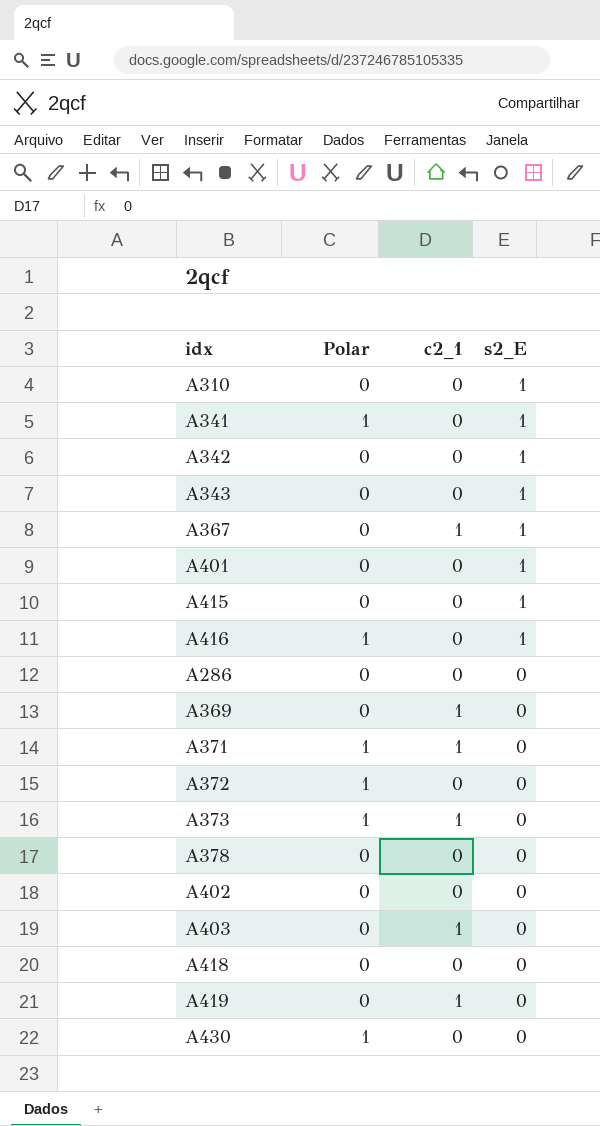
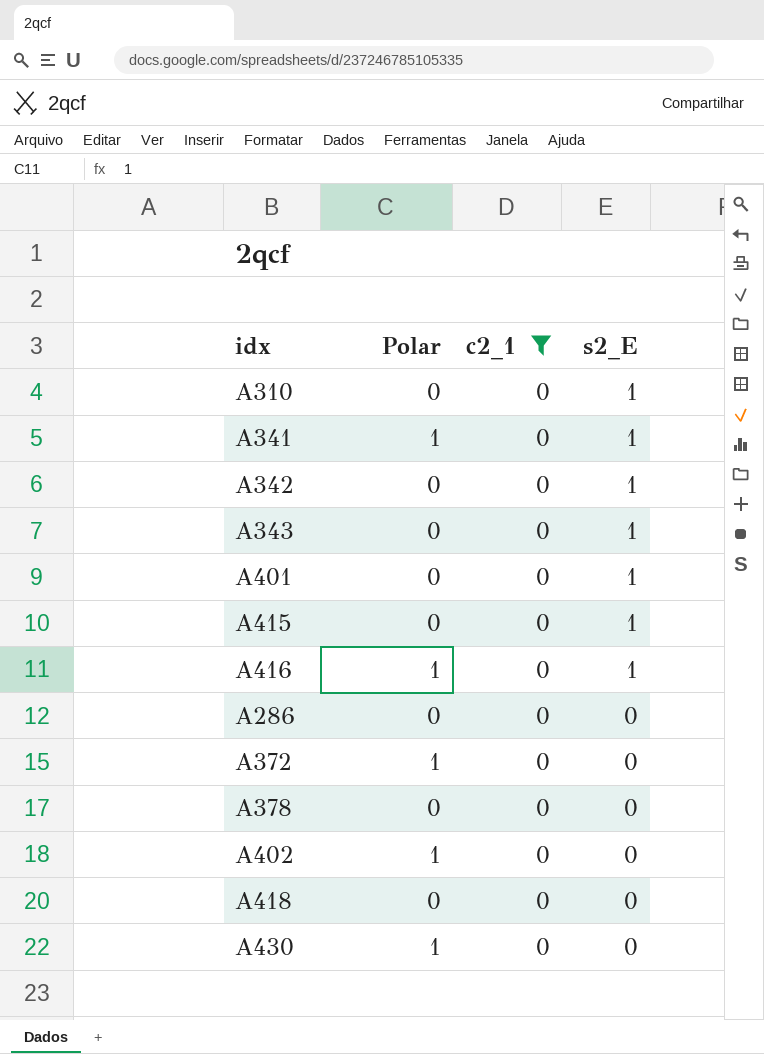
filter: none -> c2_1 = 0
A402 | Polar: 0 -> 1

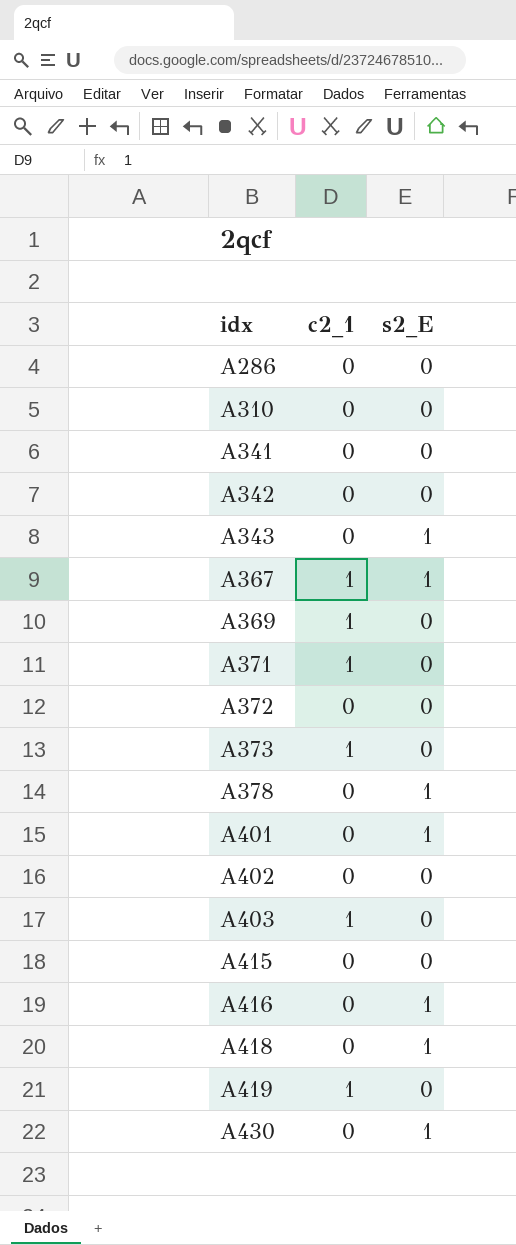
filter: c2_1 = 0 -> none
row order: s2_E descending -> idx ascending
column Polar | position: 2 -> none
A310 | s2_E: 1 -> 0
A341 | s2_E: 1 -> 0
A342 | s2_E: 1 -> 0
A378 | s2_E: 0 -> 1
A415 | s2_E: 1 -> 0
A418 | s2_E: 0 -> 1
A430 | s2_E: 0 -> 1

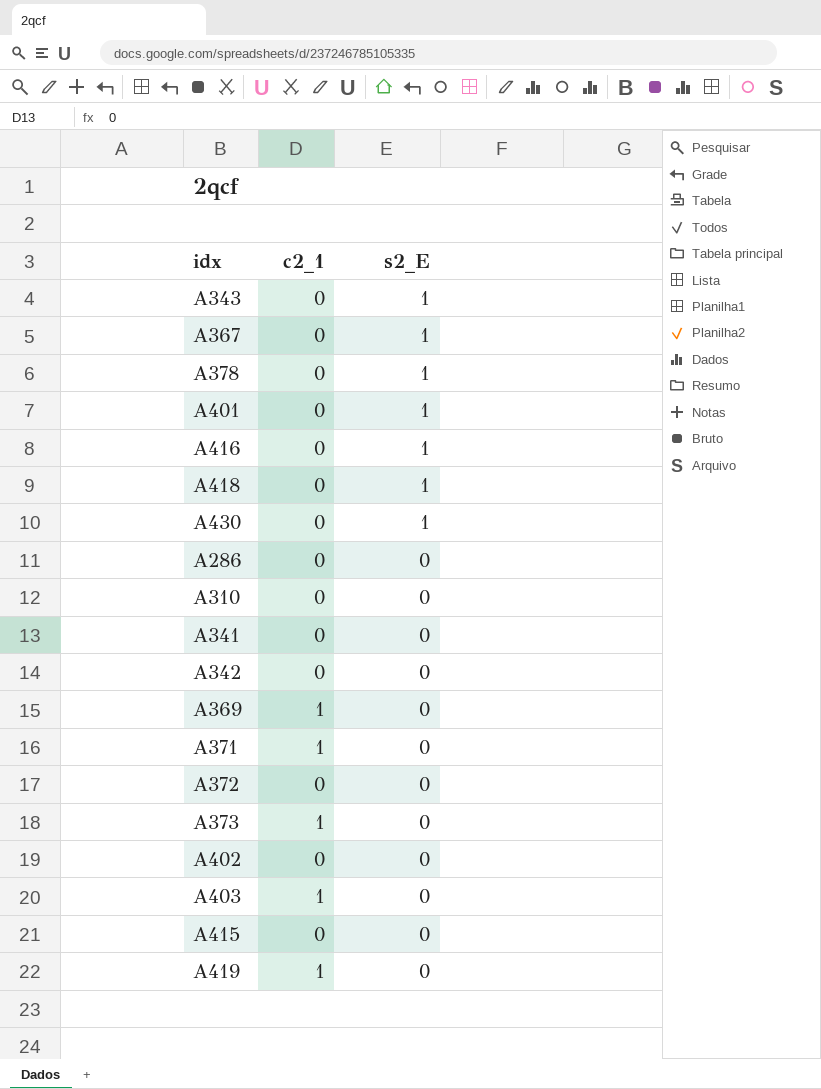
row order: idx ascending -> s2_E descending
A367 | c2_1: 1 -> 0

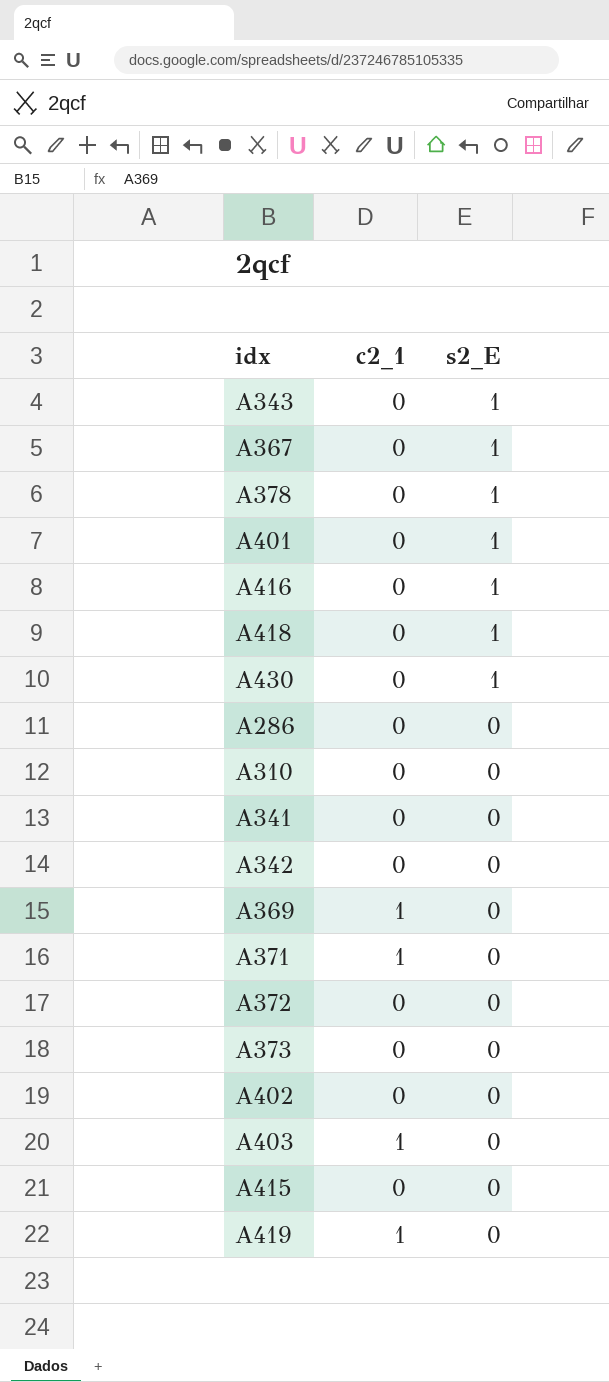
A373 | c2_1: 1 -> 0

